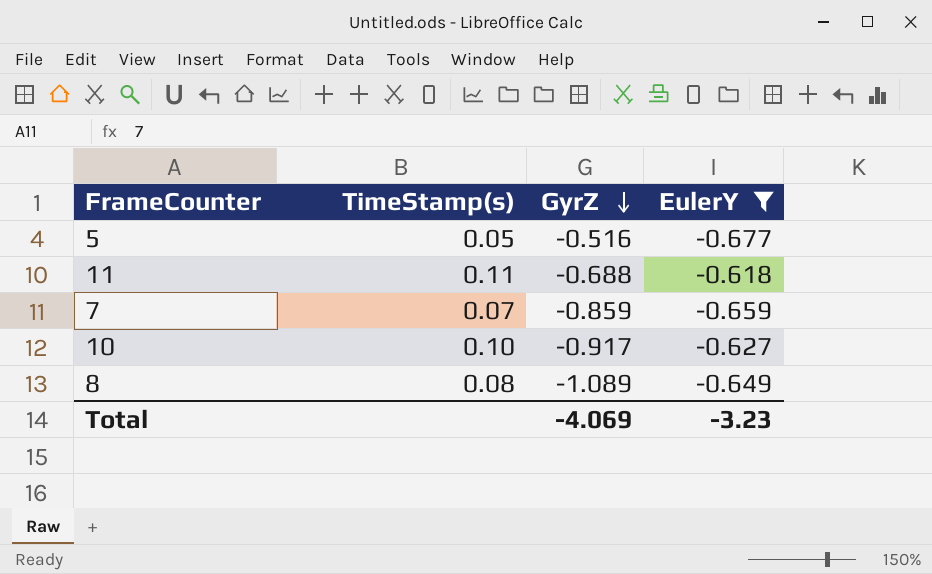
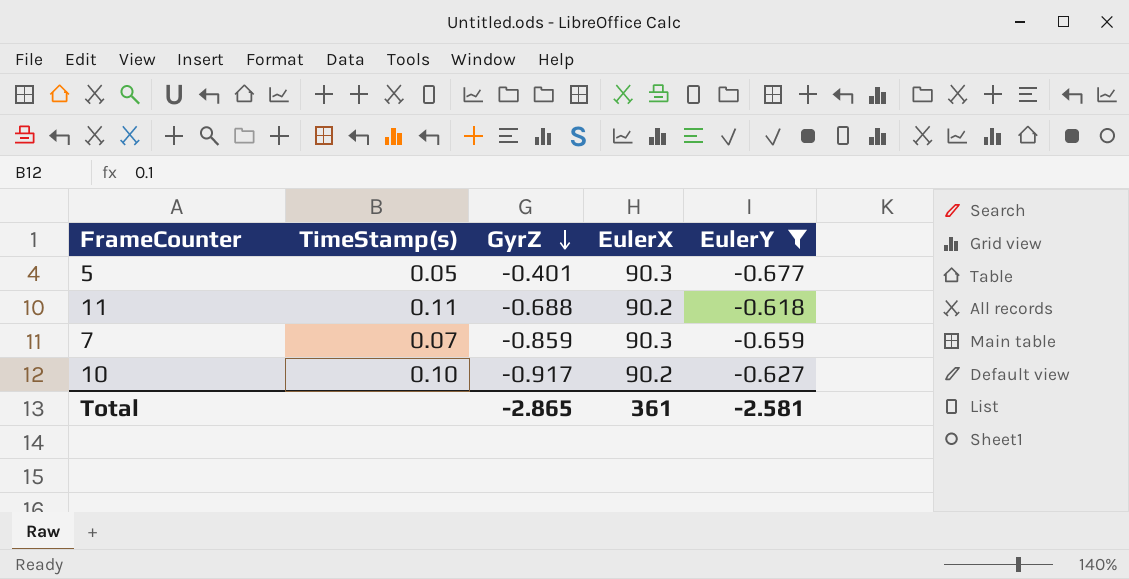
column EulerX | position: none -> 4
row 8: 0.08 | -1.089 | -0.649 -> none
5 | GyrZ: -0.516 -> -0.401
Total | GyrZ: -4.069 -> -2.865
Total | EulerY: -3.23 -> -2.581

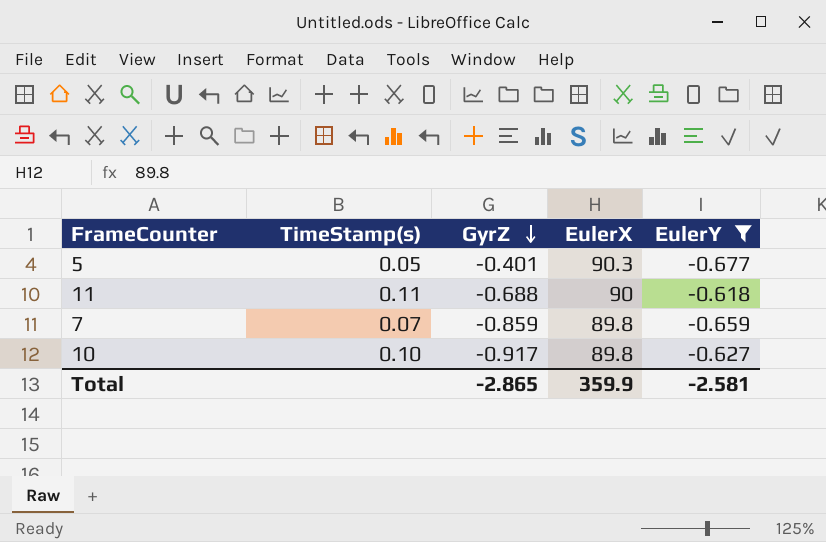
11 | EulerX: 90.2 -> 90
7 | EulerX: 90.3 -> 89.8
10 | EulerX: 90.2 -> 89.8
Total | EulerX: 361 -> 359.9

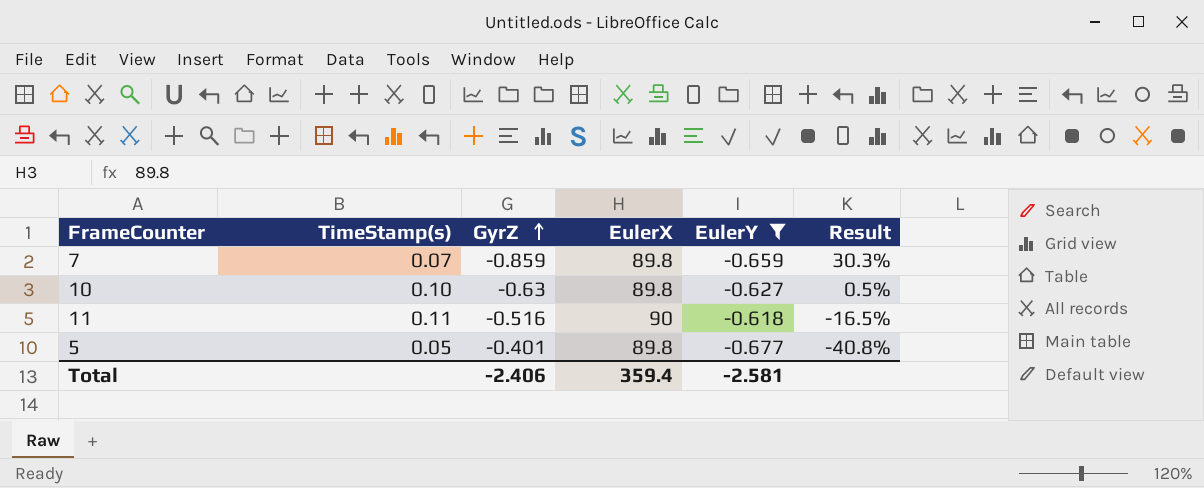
row order: GyrZ descending -> GyrZ ascending
column Result | formula: none -> ([GyrZ] - [EulerY]) / [EulerY]
10 | GyrZ: -0.917 -> -0.63
11 | GyrZ: -0.688 -> -0.516
5 | EulerX: 90.3 -> 89.8
Total | GyrZ: -2.865 -> -2.406
Total | EulerX: 359.9 -> 359.4

